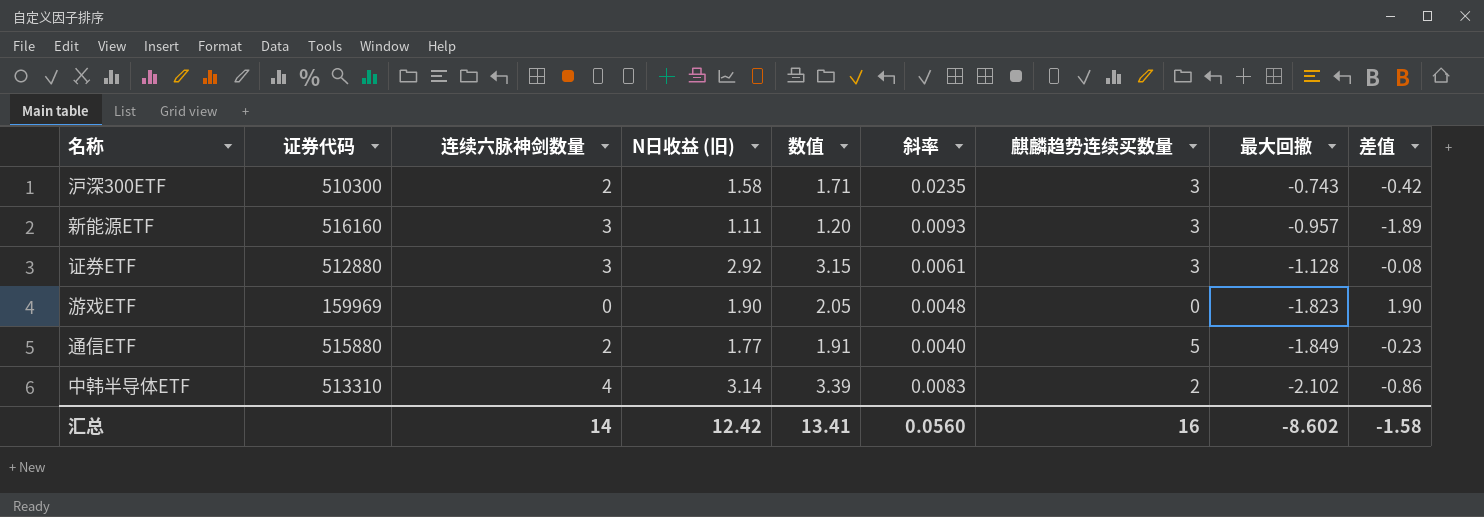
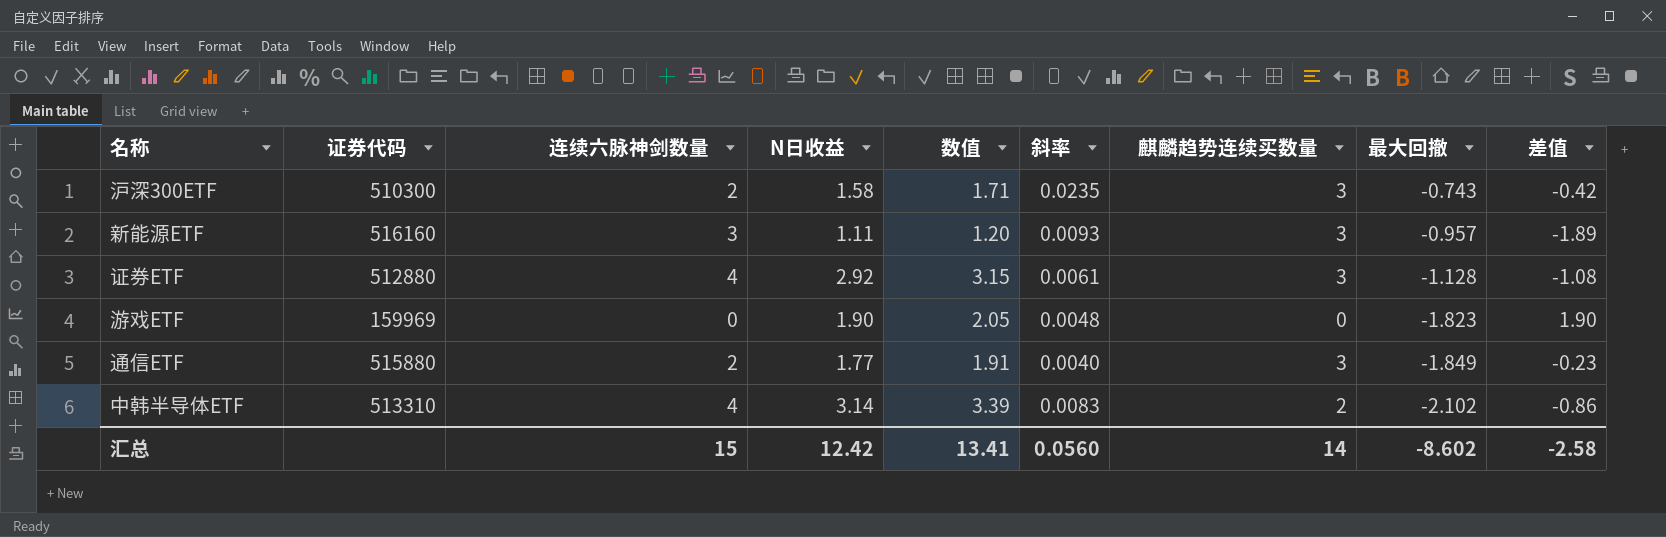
column name: N日收益 (旧) -> N日收益
证券ETF | 连续六脉神剑数量: 3 -> 4
证券ETF | 差值: -0.08 -> -1.08
通信ETF | 麒麟趋势连续买数量: 5 -> 3
汇总 | 连续六脉神剑数量: 14 -> 15
汇总 | 麒麟趋势连续买数量: 16 -> 14
汇总 | 差值: -1.58 -> -2.58

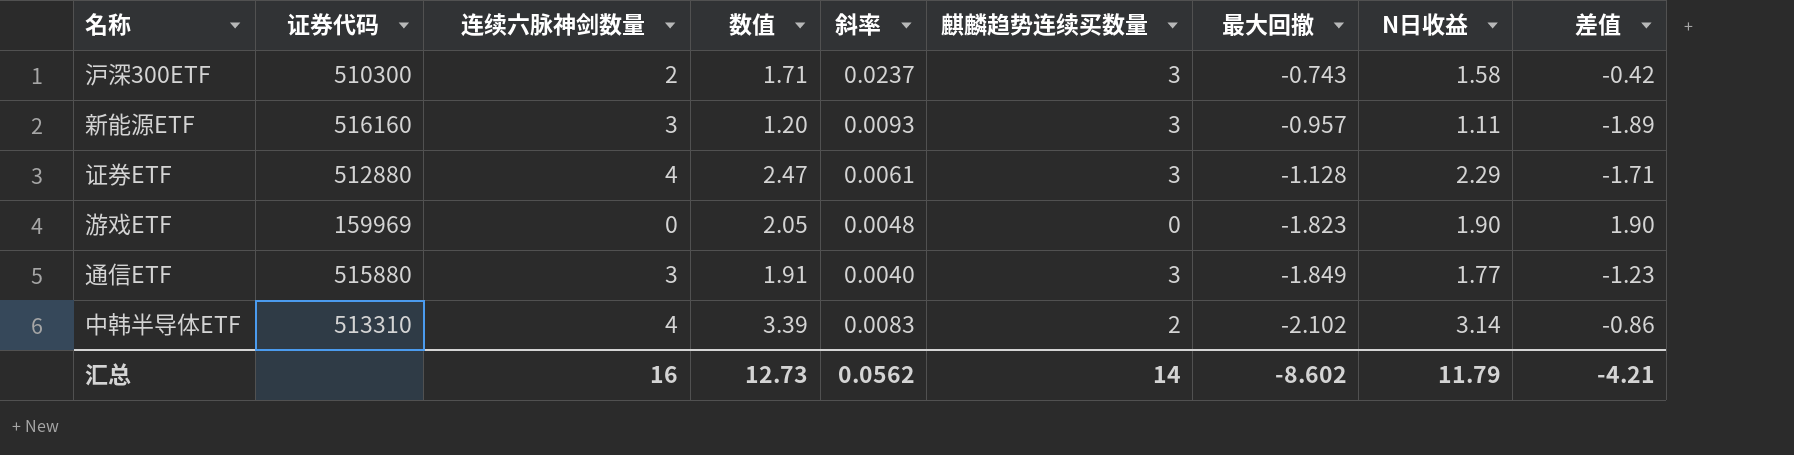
column N日收益 | position: 4 -> 8
沪深300ETF | 斜率: 0.0235 -> 0.0237
证券ETF | 数值: 3.15 -> 2.47
证券ETF | N日收益: 2.92 -> 2.29
证券ETF | 差值: -1.08 -> -1.71
通信ETF | 连续六脉神剑数量: 2 -> 3
通信ETF | 差值: -0.23 -> -1.23
汇总 | 连续六脉神剑数量: 15 -> 16
汇总 | 数值: 13.41 -> 12.73
汇总 | 斜率: 0.0560 -> 0.0562
汇总 | N日收益: 12.42 -> 11.79
汇总 | 差值: -2.58 -> -4.21

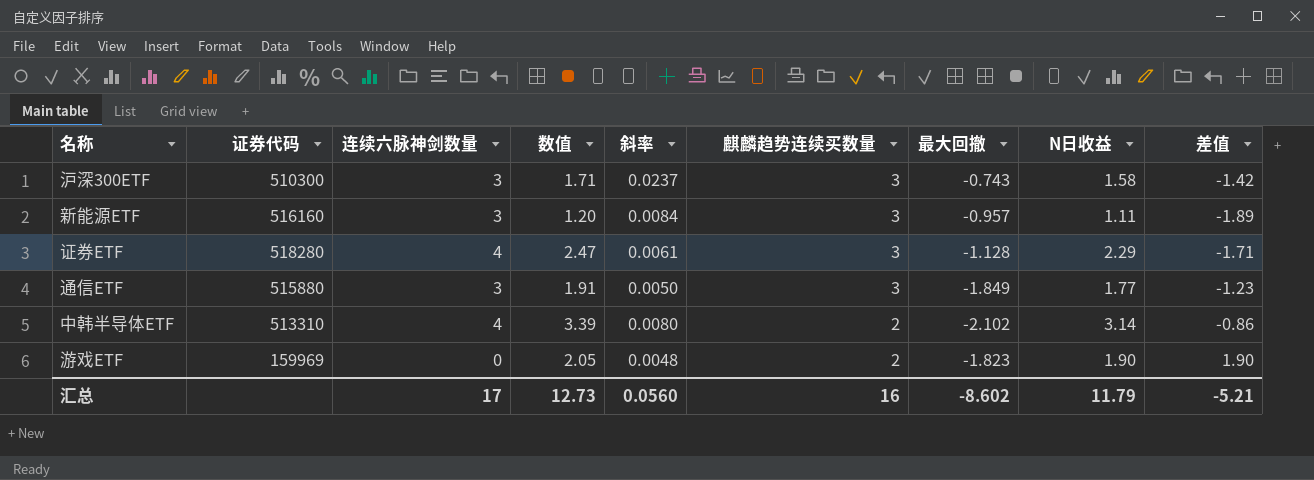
row order: 最大回撤 descending -> 麒麟趋势连续买数量 descending
沪深300ETF | 连续六脉神剑数量: 2 -> 3
沪深300ETF | 差值: -0.42 -> -1.42
新能源ETF | 斜率: 0.0093 -> 0.0084
证券ETF | 证券代码: 512880 -> 518280
通信ETF | 斜率: 0.0040 -> 0.0050
中韩半导体ETF | 斜率: 0.0083 -> 0.0080
游戏ETF | 麒麟趋势连续买数量: 0 -> 2
汇总 | 连续六脉神剑数量: 16 -> 17
汇总 | 斜率: 0.0562 -> 0.0560
汇总 | 麒麟趋势连续买数量: 14 -> 16
汇总 | 差值: -4.21 -> -5.21

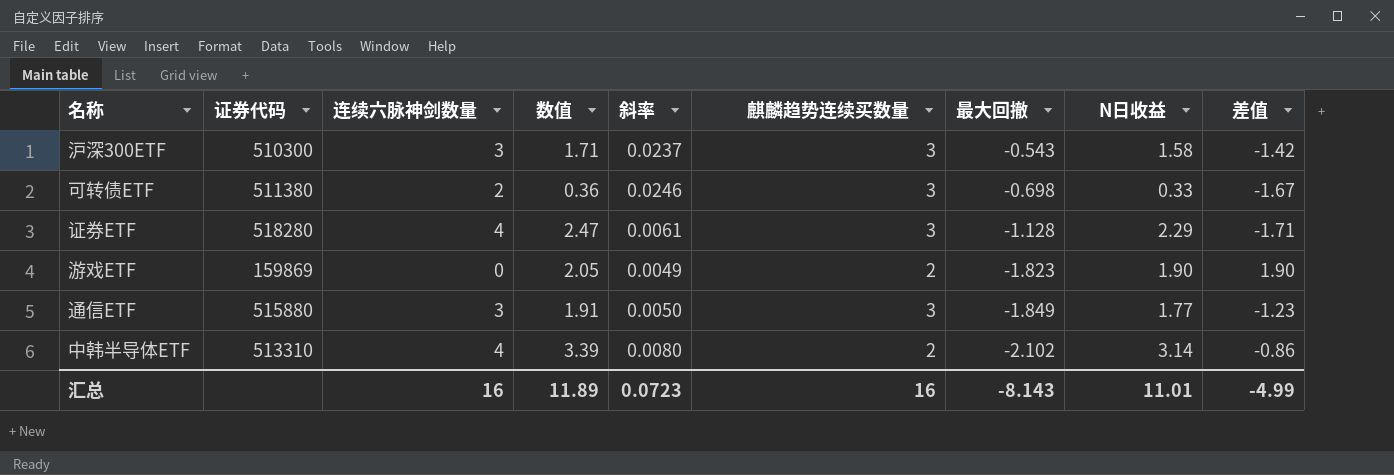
row order: 麒麟趋势连续买数量 descending -> 最大回撤 descending
row 新能源ETF: 516160 | 3 | 1.20 | 0.0084 | 3 | -0.957 | 1.11 | -1.89 -> none
沪深300ETF | 最大回撤: -0.743 -> -0.543
row 可转债ETF: none -> 511380 | 2 | 0.36 | 0.0246 | 3 | -0.698 | 0.33 | -1.67
游戏ETF | 证券代码: 159969 -> 159869
游戏ETF | 斜率: 0.0048 -> 0.0049
汇总 | 连续六脉神剑数量: 17 -> 16
汇总 | 数值: 12.73 -> 11.89
汇总 | 斜率: 0.0560 -> 0.0723
汇总 | 最大回撤: -8.602 -> -8.143
汇总 | N日收益: 11.79 -> 11.01
汇总 | 差值: -5.21 -> -4.99

